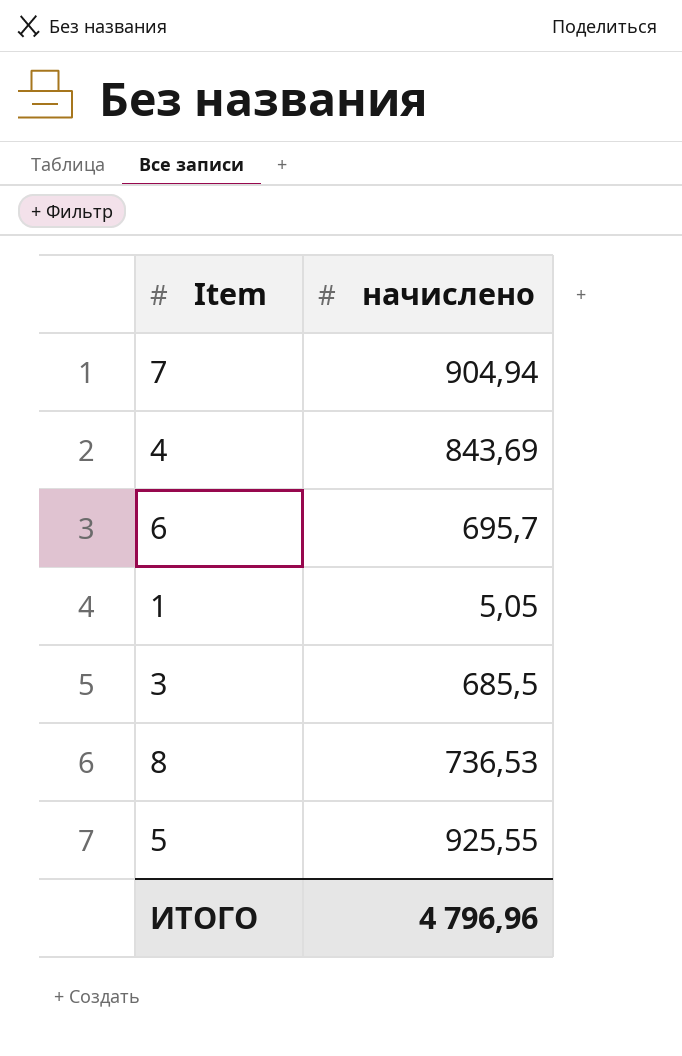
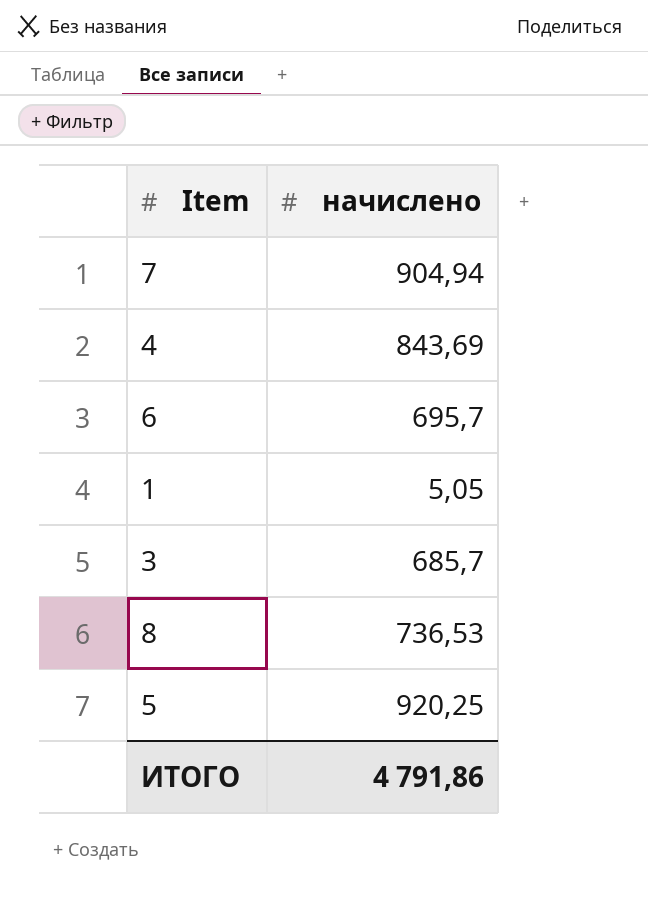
3 | начислено: 685,5 -> 685,7
5 | начислено: 925,55 -> 920,25
ИТОГО | начислено: 4 796,96 -> 4 791,86

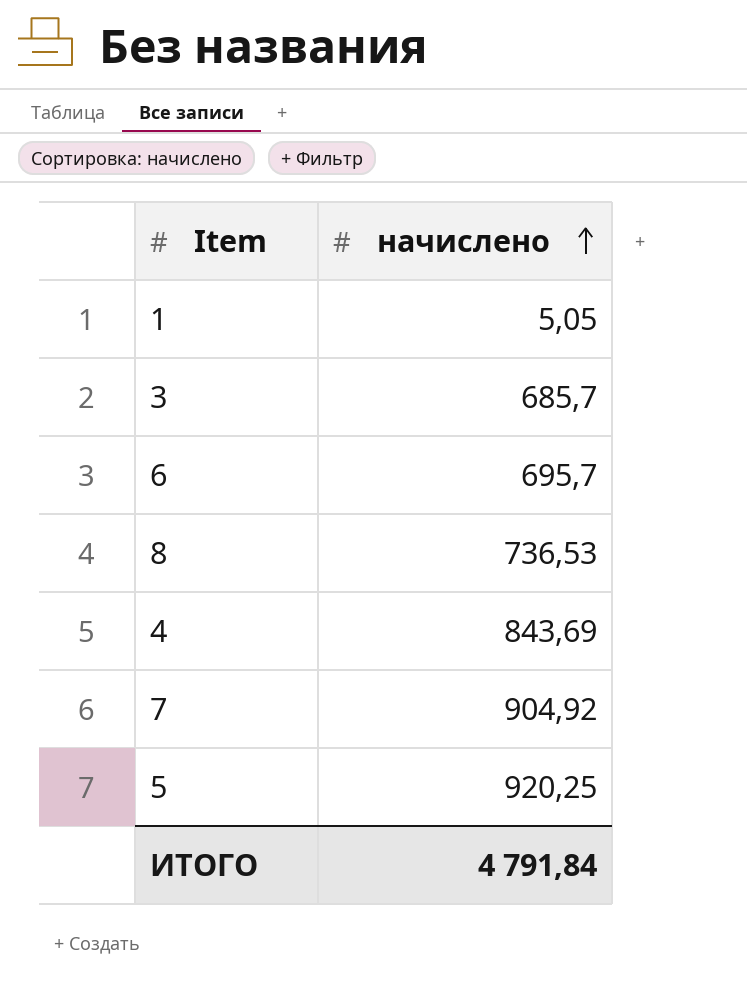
row order: none -> начислено ascending
7 | начислено: 904,94 -> 904,92
ИТОГО | начислено: 4 791,86 -> 4 791,84

